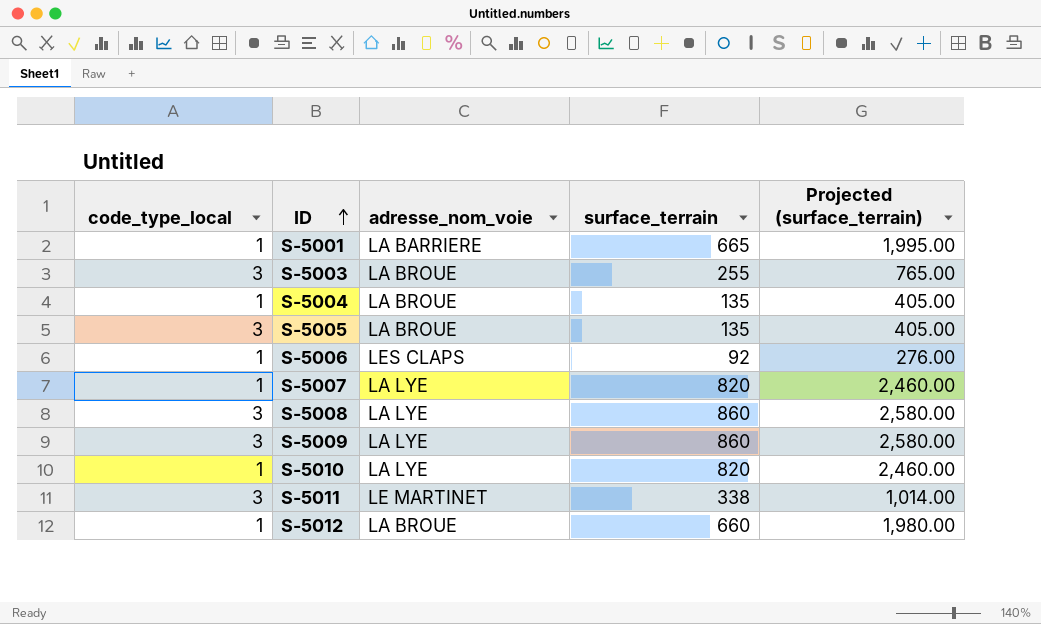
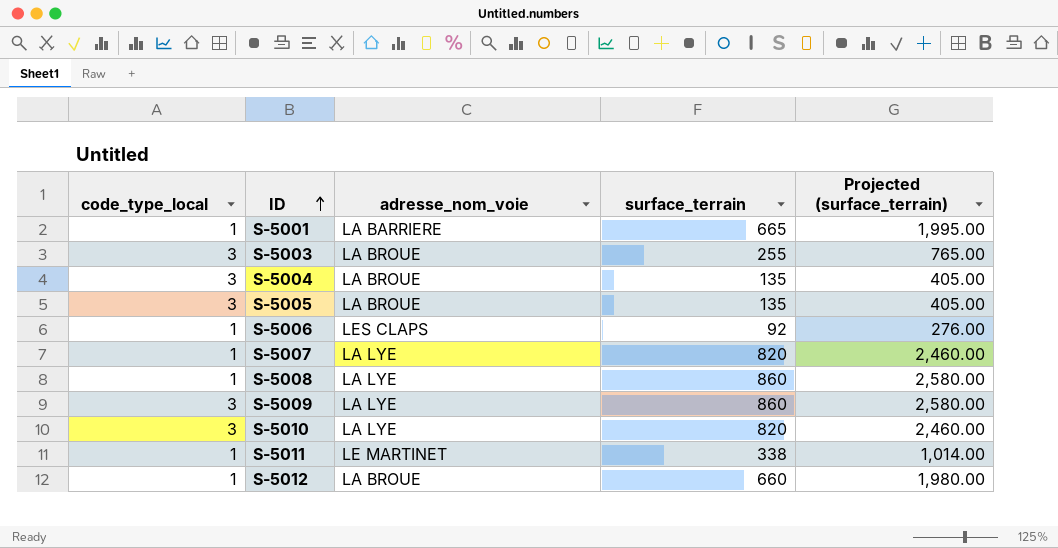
S-5004 | code_type_local: 1 -> 3
S-5008 | code_type_local: 3 -> 1
S-5010 | code_type_local: 1 -> 3
S-5011 | code_type_local: 3 -> 1

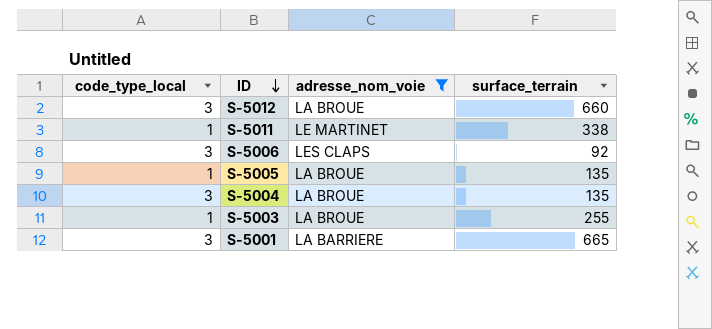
filter: none -> adresse_nom_voie != LA LYE
row order: ID ascending -> ID descending
column Projected (surface_terrain) | formula: [surface_terrain] * 3 -> none
S-5012 | code_type_local: 1 -> 3
S-5006 | code_type_local: 1 -> 3
S-5005 | code_type_local: 3 -> 1
S-5003 | code_type_local: 3 -> 1
S-5001 | code_type_local: 1 -> 3

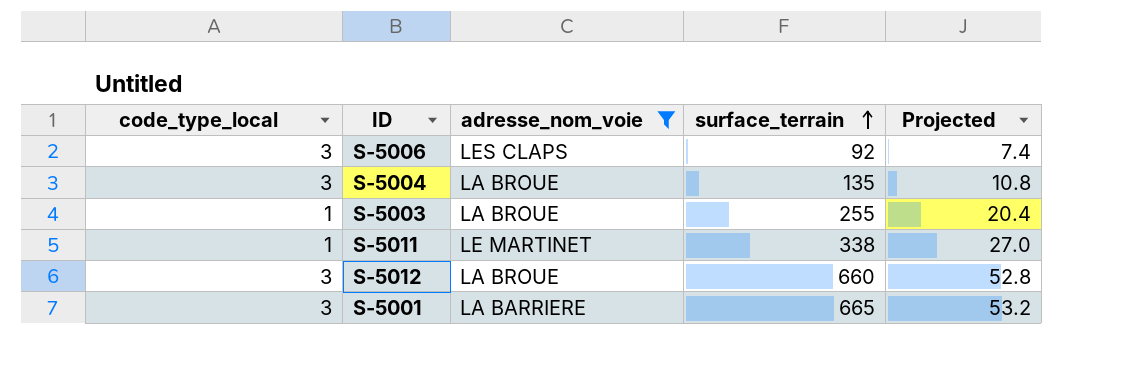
row order: ID descending -> surface_terrain ascending
column Projected | formula: none -> [surface_terrain] * 0.08
row S-5005: 1 | LA BROUE | 135 -> none

